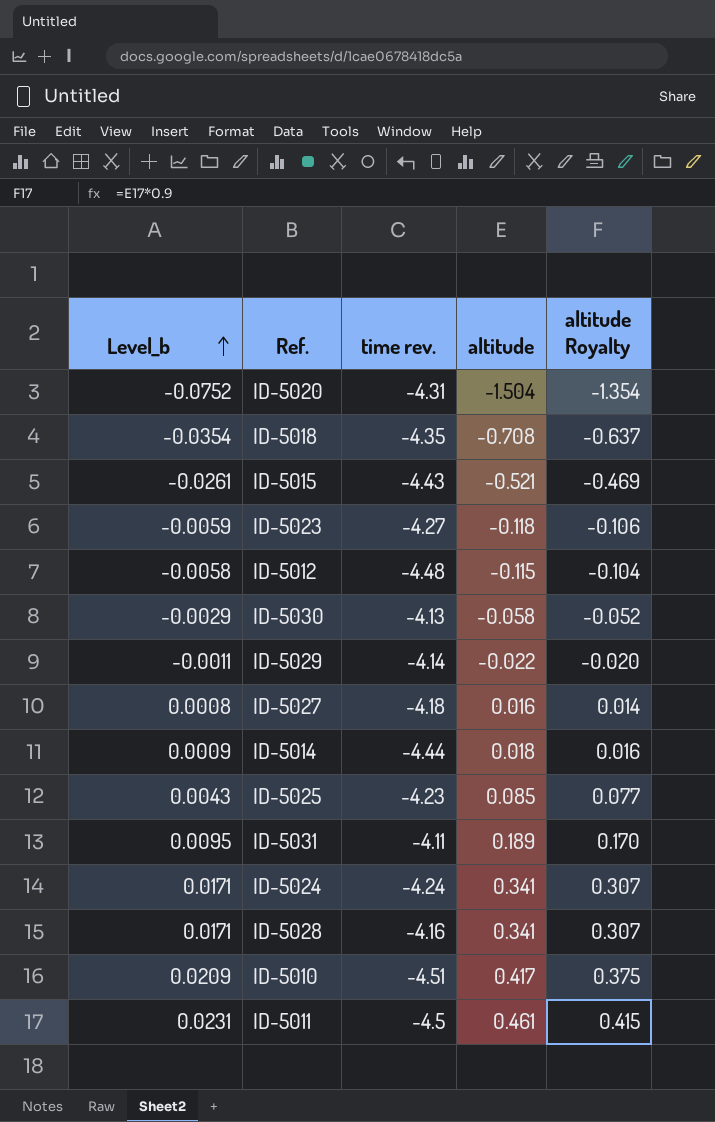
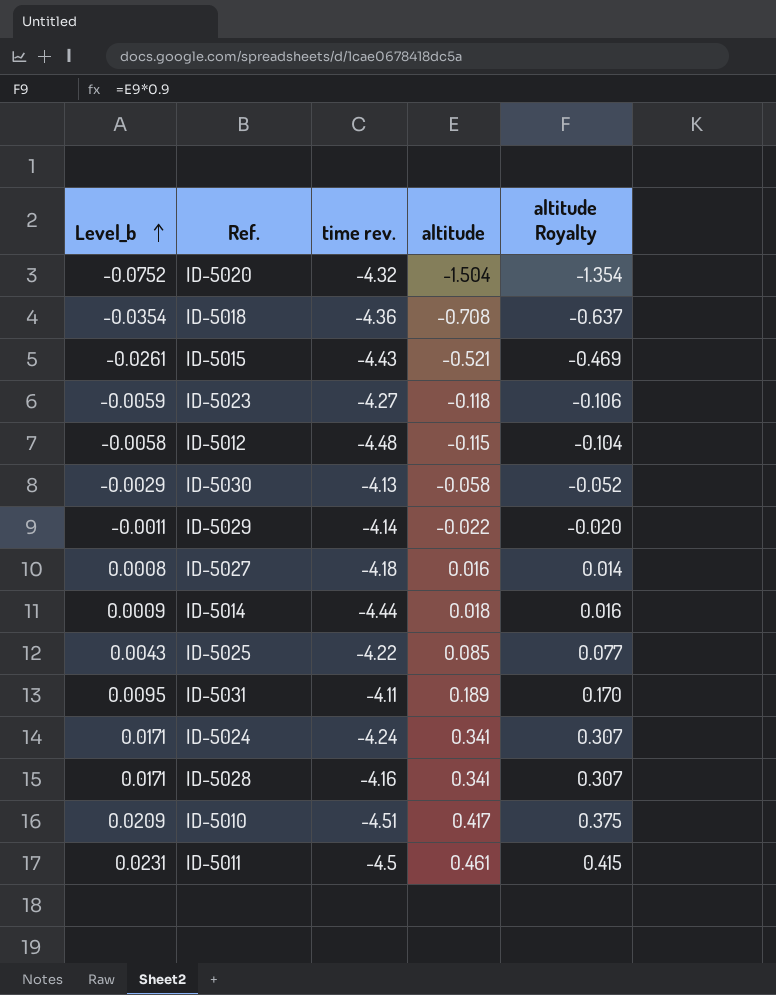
ID-5020 | time rev.: -4.31 -> -4.32
ID-5018 | time rev.: -4.35 -> -4.36
ID-5025 | time rev.: -4.23 -> -4.22

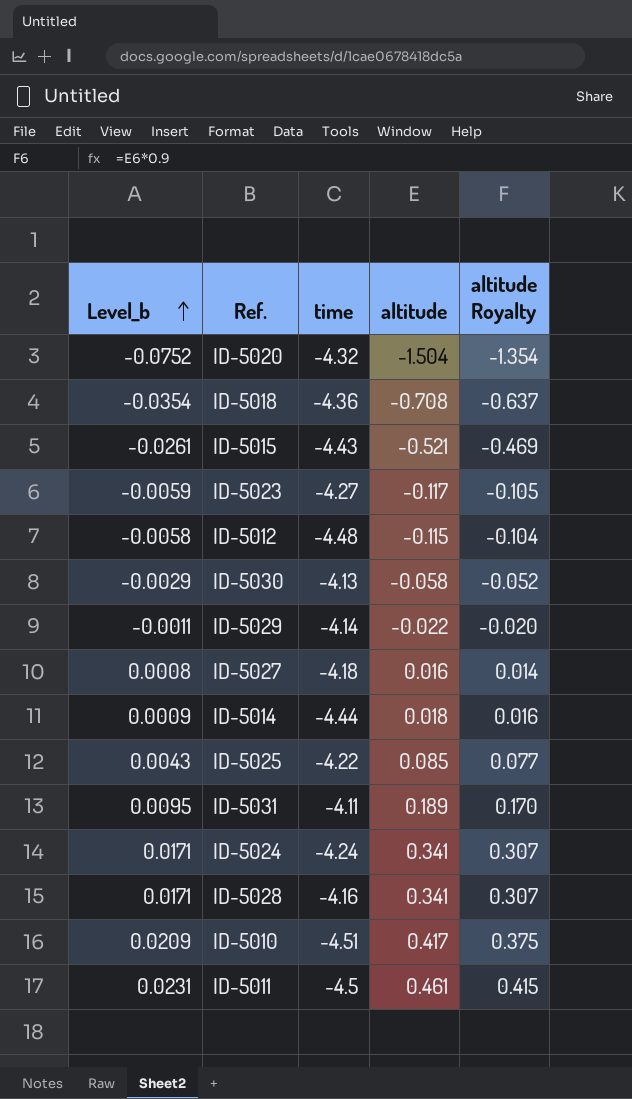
column name: time rev. -> time
ID-5023 | altitude: -0.118 -> -0.117
ID-5023 | altitude Royalty: -0.106 -> -0.105

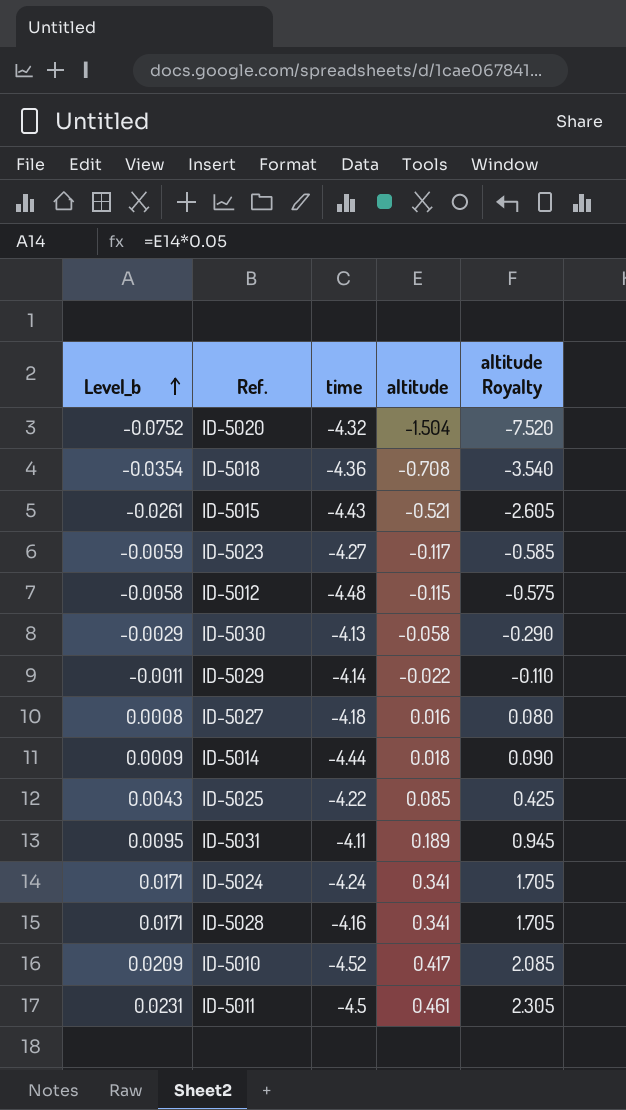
column altitude Royalty | formula: [altitude] * 0.9 -> [altitude] * 5
ID-5010 | time: -4.51 -> -4.52

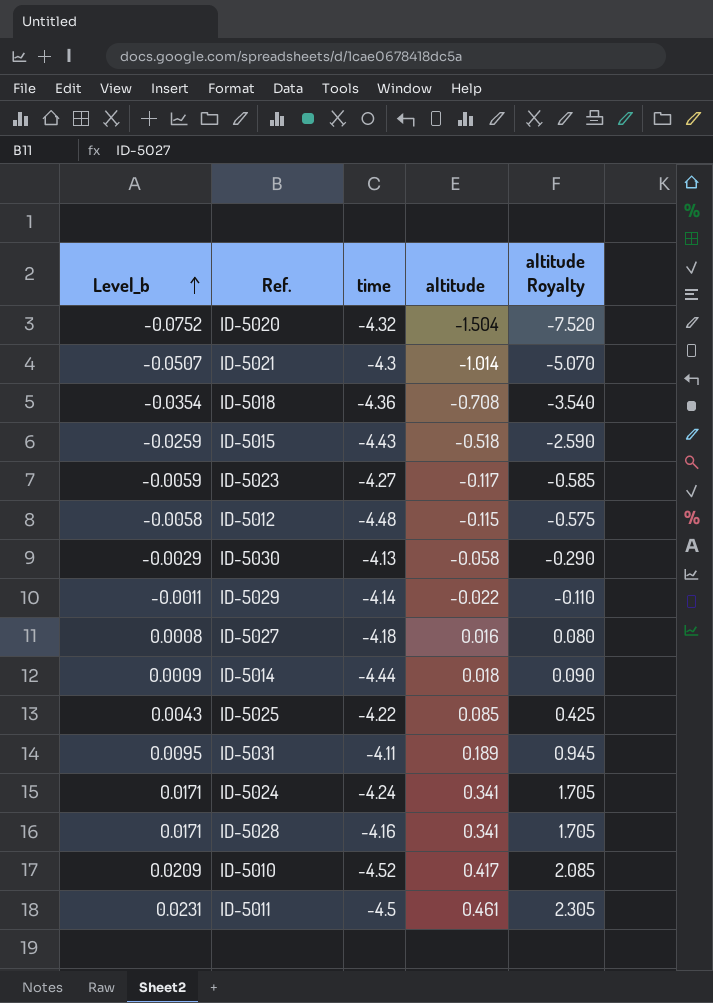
row ID-5021: none -> -0.0507 | -4.3 | -1.014 | -5.070
ID-5015 | Level_b: -0.0261 -> -0.0259
ID-5015 | altitude: -0.521 -> -0.518
ID-5015 | altitude Royalty: -2.605 -> -2.590

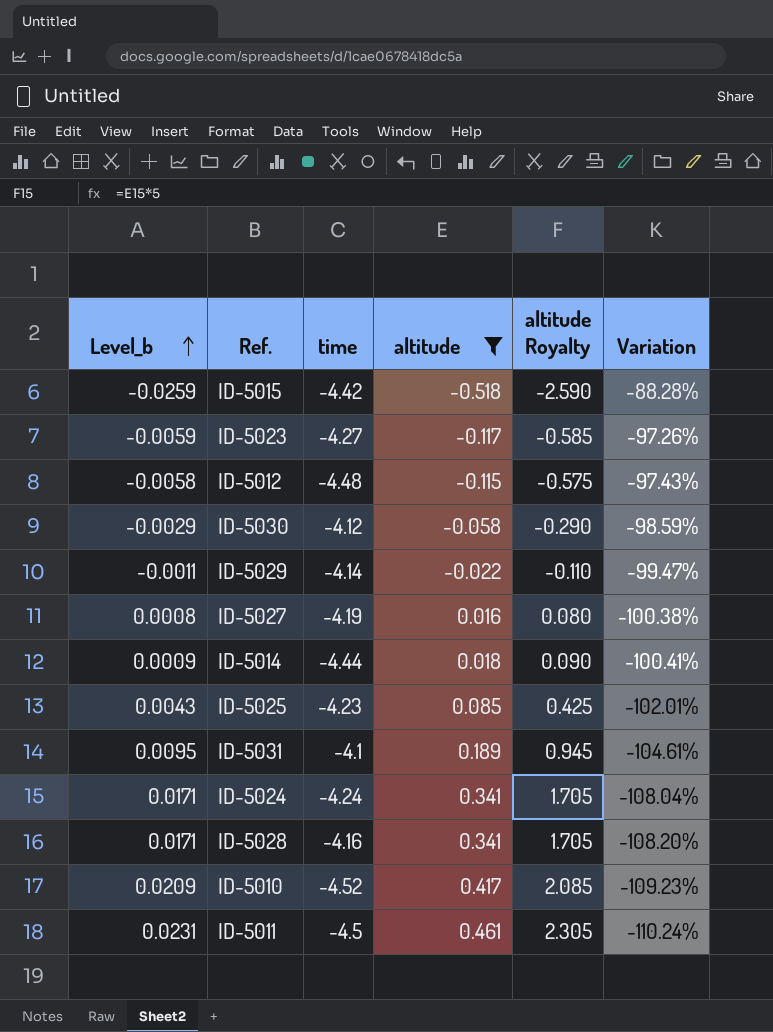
filter: none -> altitude >= -0.518
column Variation | formula: none -> ([altitude] - [time]) / [time]
ID-5015 | time: -4.43 -> -4.42
ID-5030 | time: -4.13 -> -4.12
ID-5027 | time: -4.18 -> -4.19
ID-5025 | time: -4.22 -> -4.23
ID-5031 | time: -4.11 -> -4.1

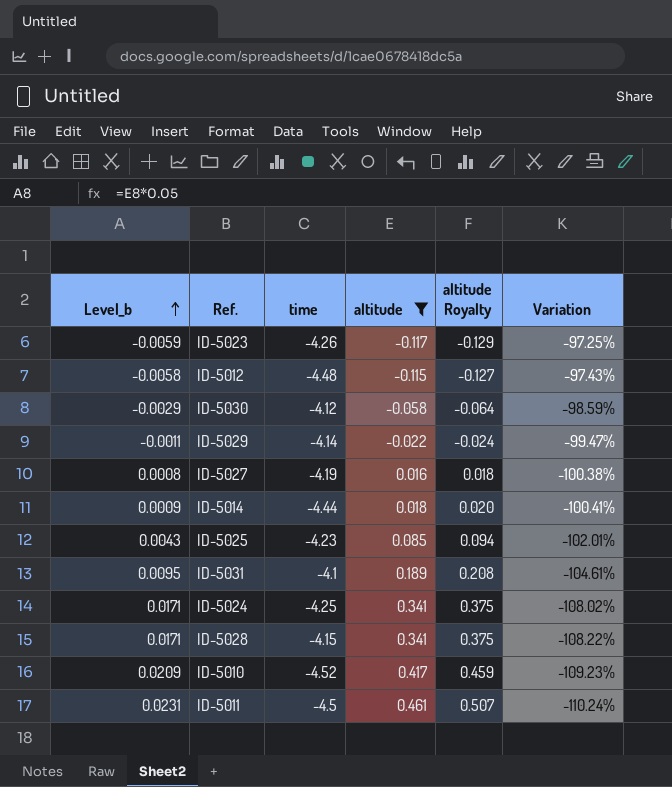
column altitude Royalty | formula: [altitude] * 5 -> [altitude] * 1.1
row ID-5015: -0.0259 | -4.42 | -0.518 | -2.590 | -88.28% -> none
ID-5023 | time: -4.27 -> -4.26
ID-5023 | Variation: -97.26% -> -97.25%
ID-5024 | time: -4.24 -> -4.25
ID-5024 | Variation: -108.04% -> -108.02%
ID-5028 | time: -4.16 -> -4.15
ID-5028 | Variation: -108.20% -> -108.22%

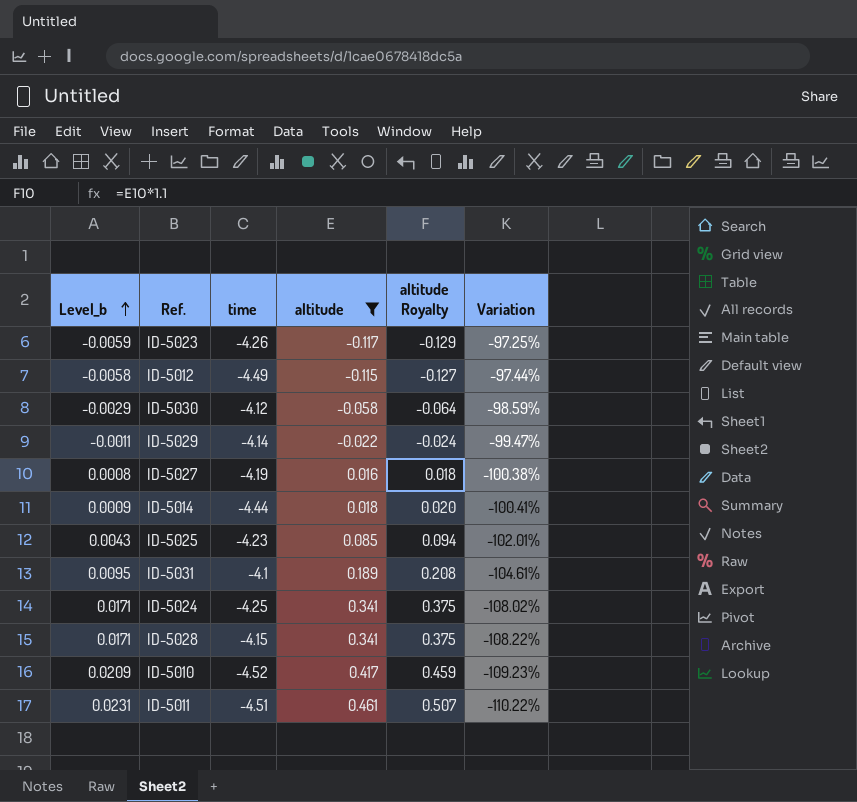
ID-5012 | time: -4.48 -> -4.49
ID-5012 | Variation: -97.43% -> -97.44%
ID-5011 | time: -4.5 -> -4.51
ID-5011 | Variation: -110.24% -> -110.22%

